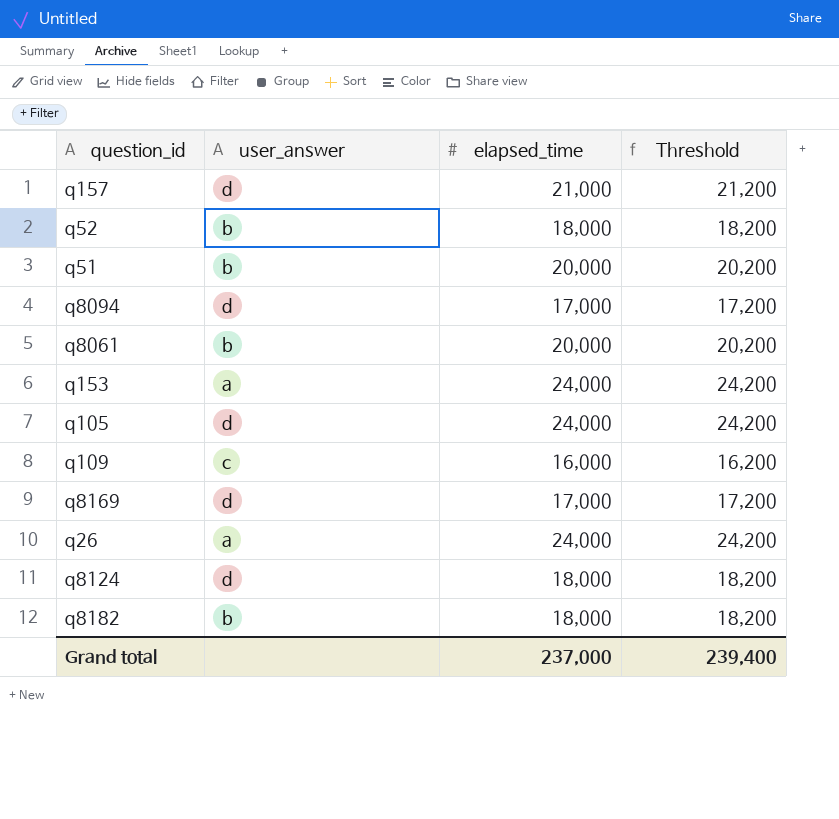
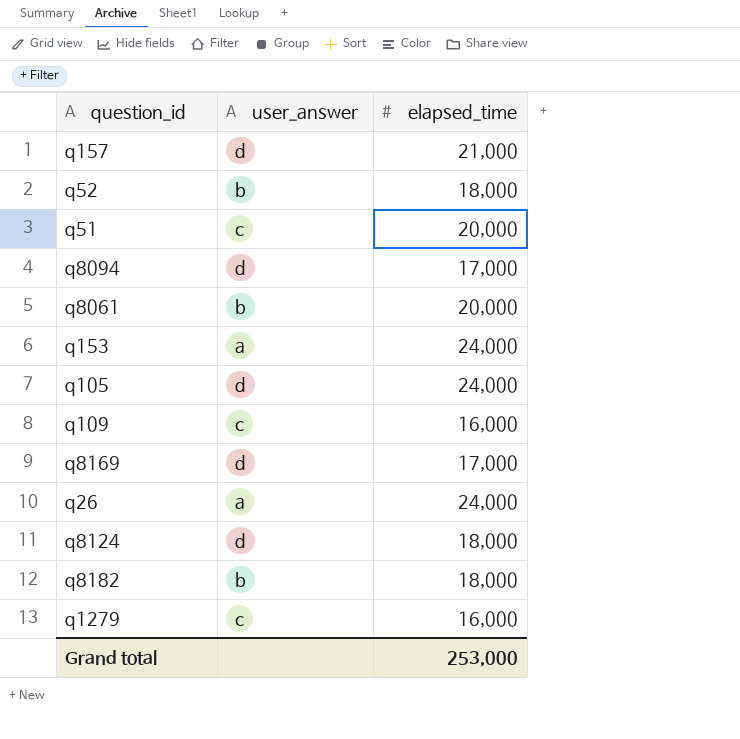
column Threshold | formula: [elapsed_time] + 200 -> none
q51 | user_answer: b -> c
row q1279: none -> c | 16,000
Grand total | elapsed_time: 237,000 -> 253,000

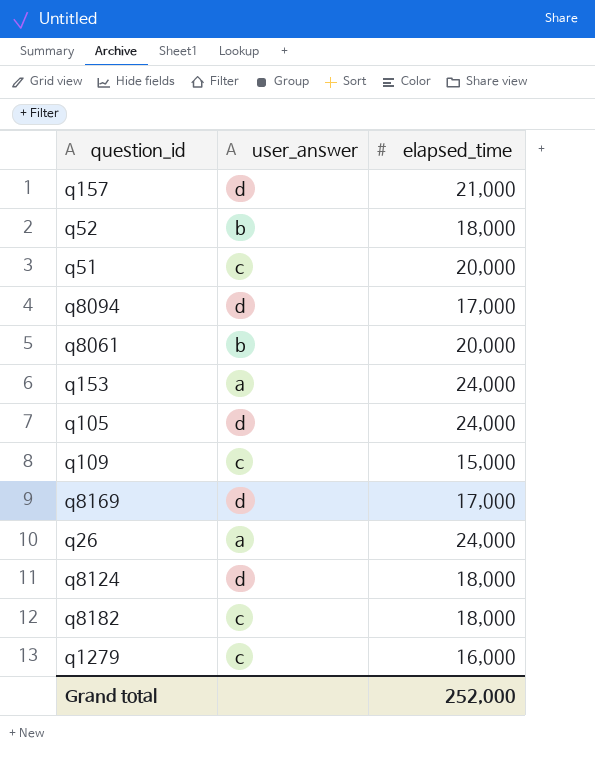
q109 | elapsed_time: 16,000 -> 15,000
q8182 | user_answer: b -> c
Grand total | elapsed_time: 253,000 -> 252,000

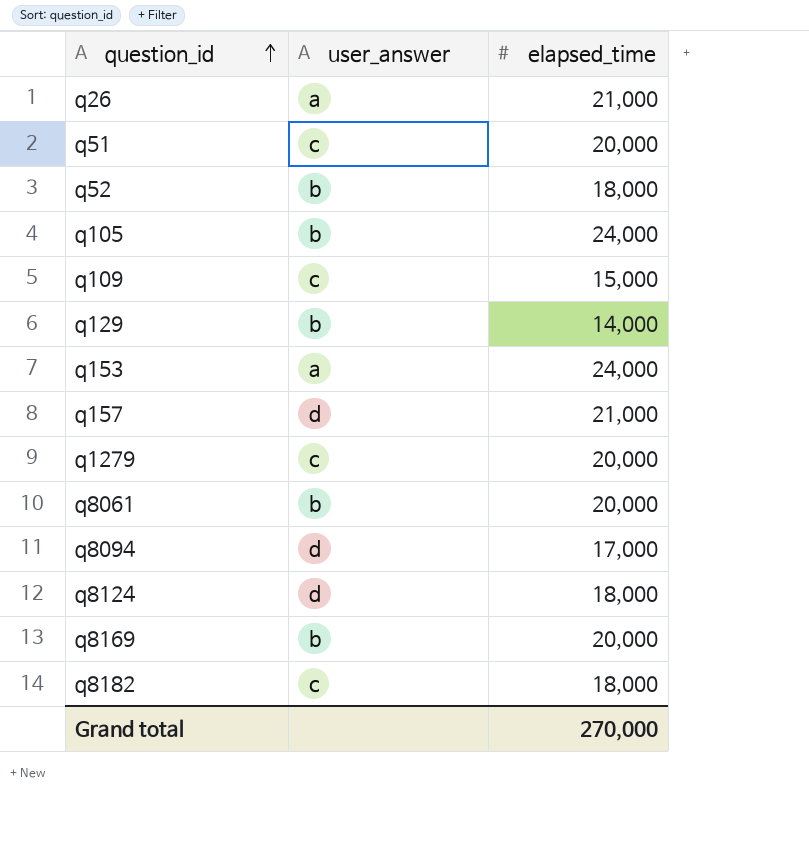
row order: none -> question_id ascending
q26 | elapsed_time: 24,000 -> 21,000
q105 | user_answer: d -> b
row q129: none -> b | 14,000
q1279 | elapsed_time: 16,000 -> 20,000
q8169 | user_answer: d -> b
q8169 | elapsed_time: 17,000 -> 20,000
Grand total | elapsed_time: 252,000 -> 270,000

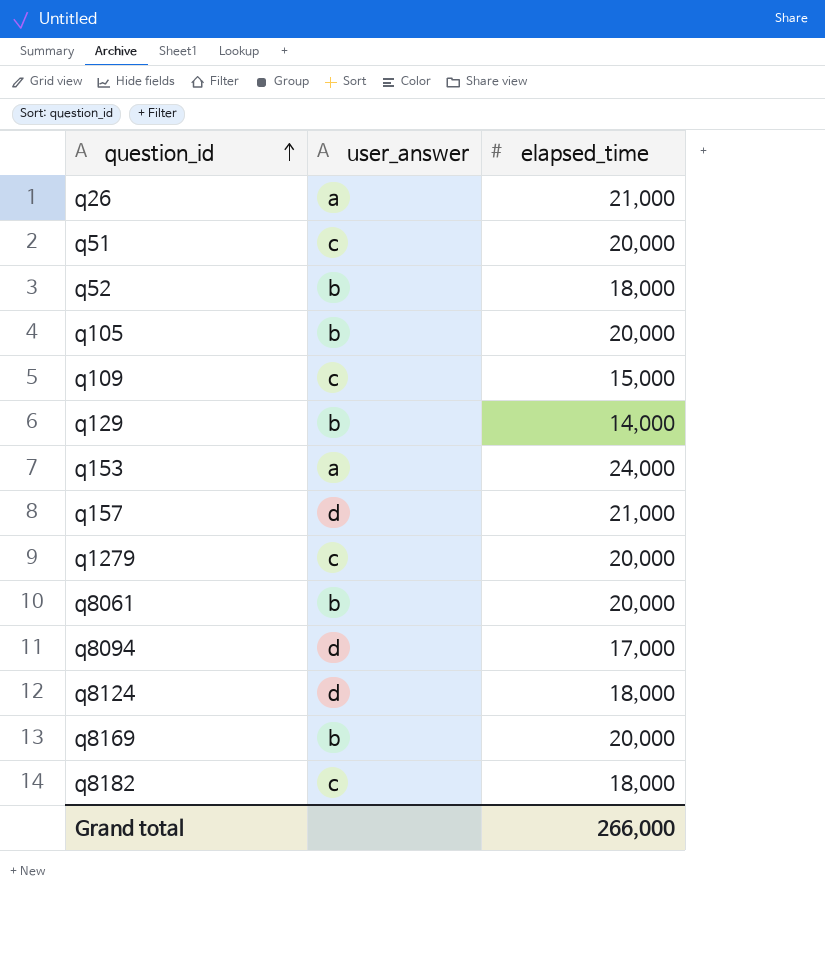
q105 | elapsed_time: 24,000 -> 20,000
Grand total | elapsed_time: 270,000 -> 266,000

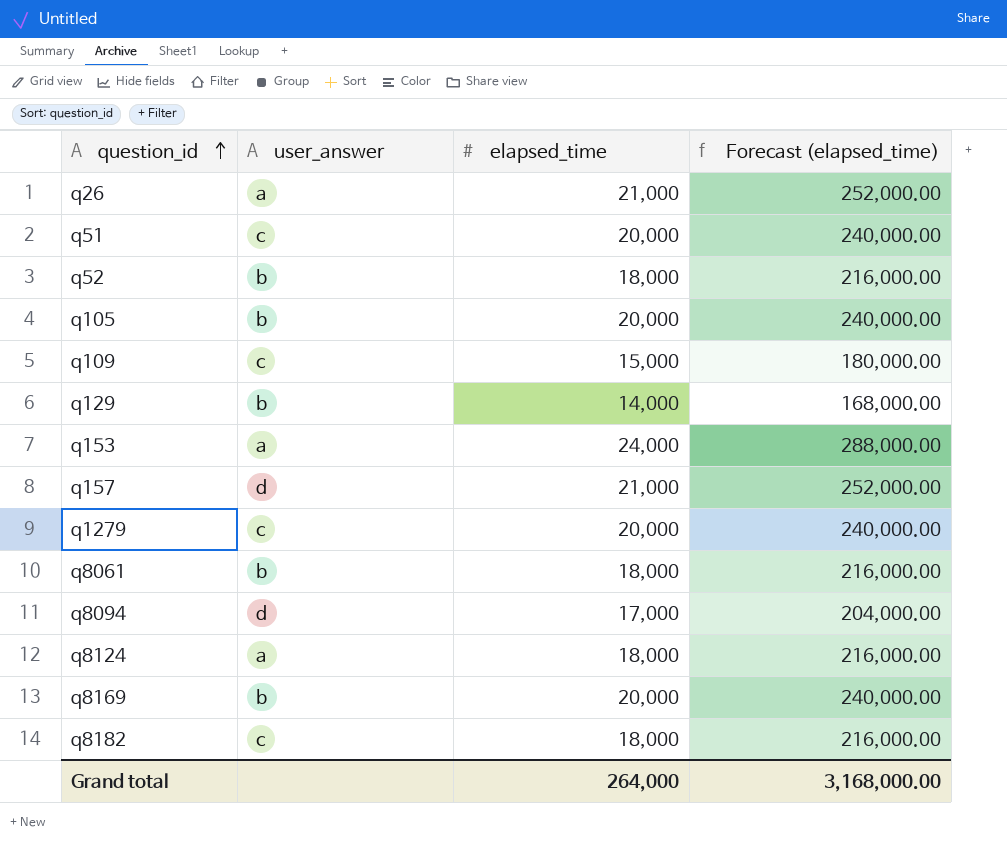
column Forecast (elapsed_time) | formula: none -> [elapsed_time] * 12
q8061 | elapsed_time: 20,000 -> 18,000
q8124 | user_answer: d -> a
Grand total | elapsed_time: 266,000 -> 264,000

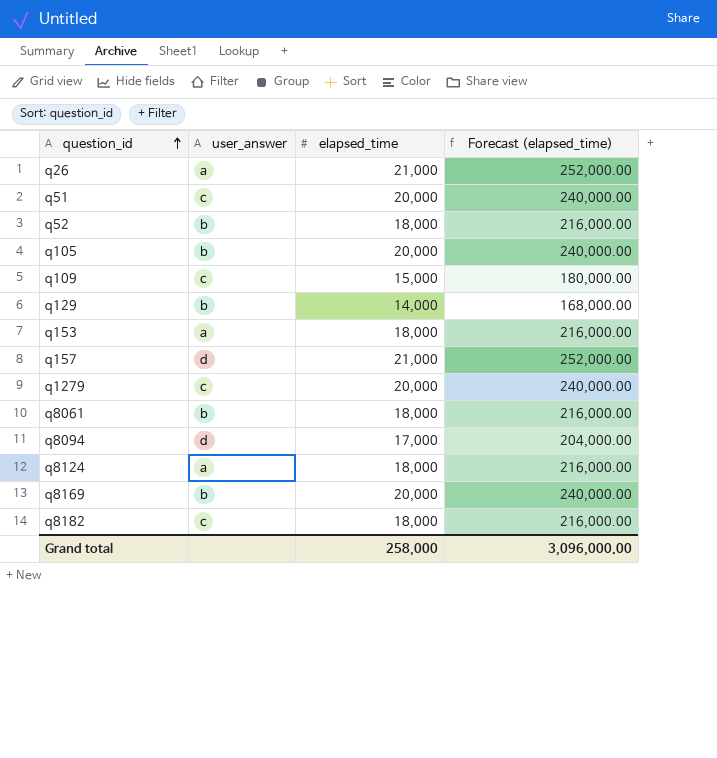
q153 | elapsed_time: 24,000 -> 18,000
q153 | Forecast (elapsed_time): 288,000.00 -> 216,000.00
Grand total | elapsed_time: 264,000 -> 258,000
Grand total | Forecast (elapsed_time): 3,168,000.00 -> 3,096,000.00

